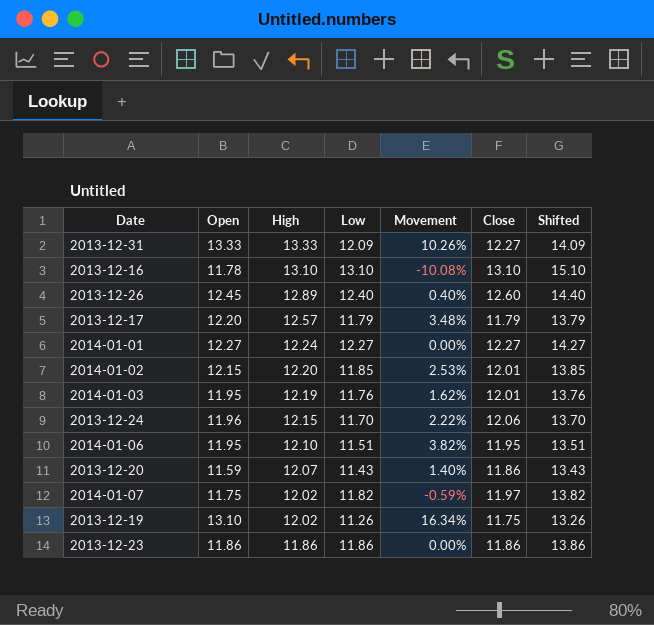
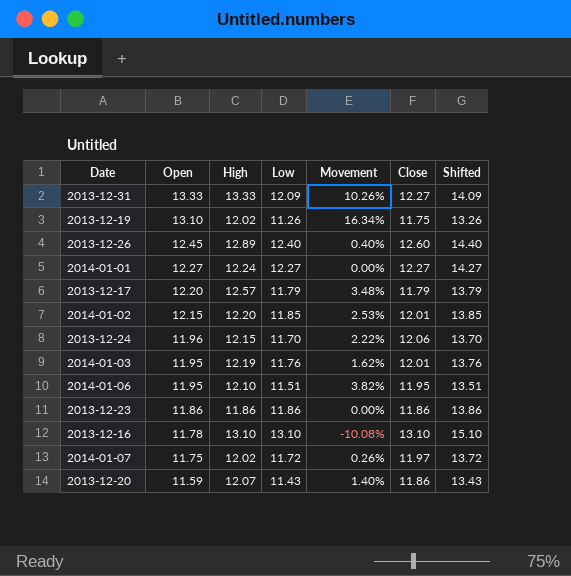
row order: High descending -> Open descending
2014-01-07 | Low: 11.82 -> 11.72
2014-01-07 | Movement: -0.59% -> 0.26%
2014-01-07 | Shifted: 13.82 -> 13.72

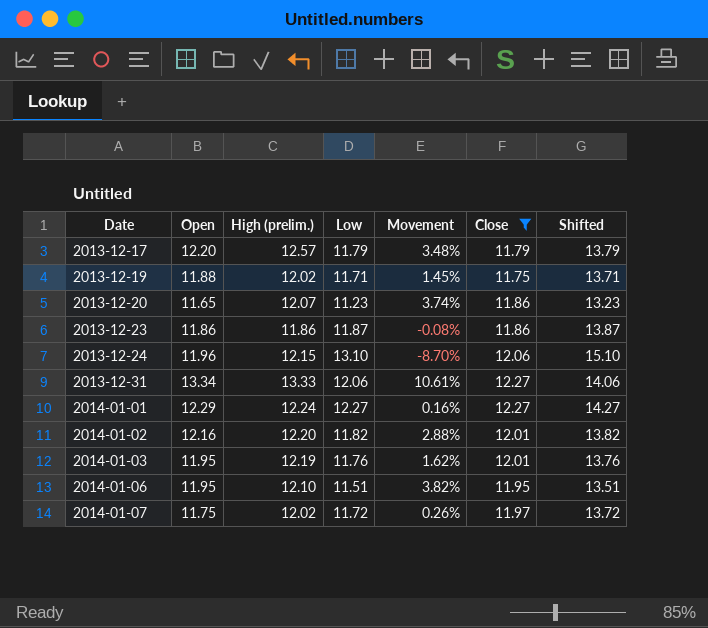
filter: none -> Close <= 12.27
row order: Open descending -> Date ascending
column name: High -> High (prelim.)
2013-12-19 | Open: 13.10 -> 11.88
2013-12-19 | Low: 11.26 -> 11.71
2013-12-19 | Movement: 16.34% -> 1.45%
2013-12-19 | Shifted: 13.26 -> 13.71
2013-12-20 | Open: 11.59 -> 11.65
2013-12-20 | Low: 11.43 -> 11.23
2013-12-20 | Movement: 1.40% -> 3.74%
2013-12-20 | Shifted: 13.43 -> 13.23
2013-12-23 | Low: 11.86 -> 11.87
2013-12-23 | Movement: 0.00% -> -0.08%
2013-12-23 | Shifted: 13.86 -> 13.87
2013-12-24 | Low: 11.70 -> 13.10
2013-12-24 | Movement: 2.22% -> -8.70%
2013-12-24 | Shifted: 13.70 -> 15.10
2013-12-31 | Open: 13.33 -> 13.34
2013-12-31 | Low: 12.09 -> 12.06
2013-12-31 | Movement: 10.26% -> 10.61%
2013-12-31 | Shifted: 14.09 -> 14.06
2014-01-01 | Open: 12.27 -> 12.29
2014-01-01 | Movement: 0.00% -> 0.16%
2014-01-02 | Open: 12.15 -> 12.16
2014-01-02 | Low: 11.85 -> 11.82
2014-01-02 | Movement: 2.53% -> 2.88%
2014-01-02 | Shifted: 13.85 -> 13.82

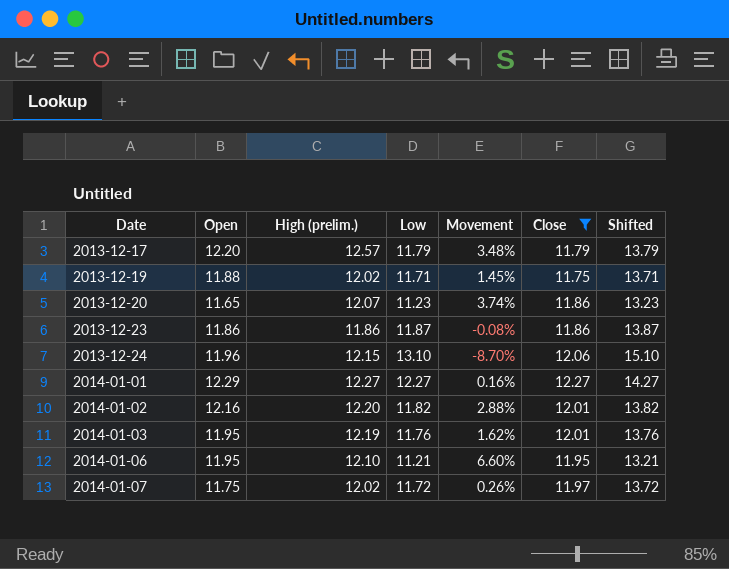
row 2013-12-31: 13.34 | 13.33 | 12.06 | 10.61% | 12.27 | 14.06 -> none
2014-01-01 | High (prelim.): 12.24 -> 12.27
2014-01-06 | Low: 11.51 -> 11.21
2014-01-06 | Movement: 3.82% -> 6.60%
2014-01-06 | Shifted: 13.51 -> 13.21

